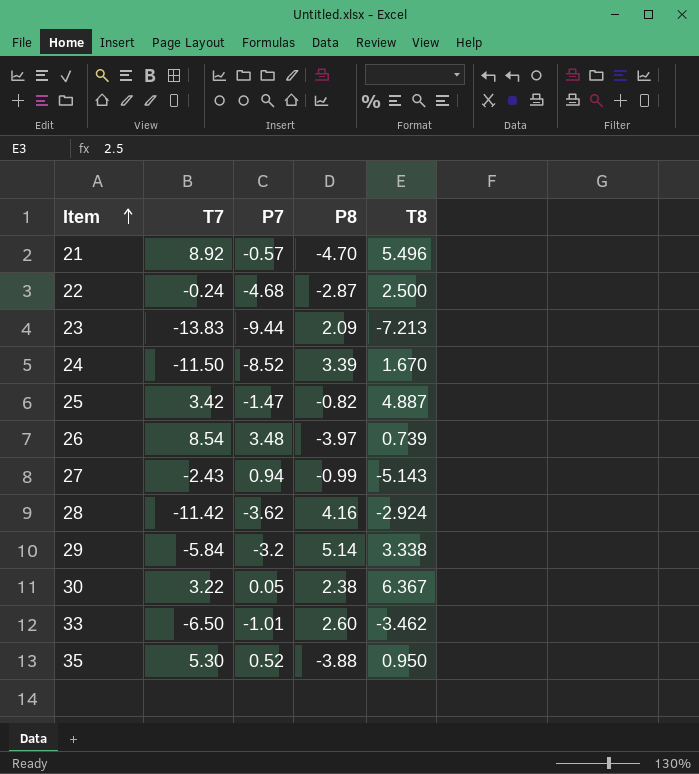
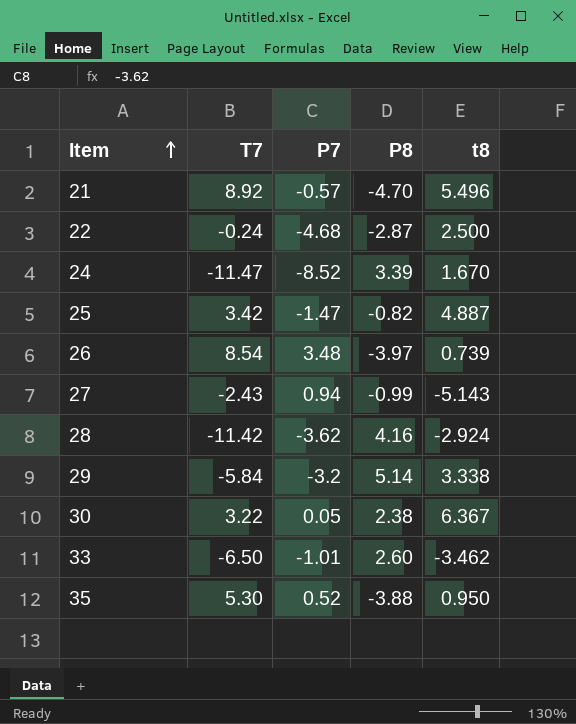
column name: T8 -> t8
row 23: -13.83 | -9.44 | 2.09 | -7.213 -> none
24 | T7: -11.50 -> -11.47

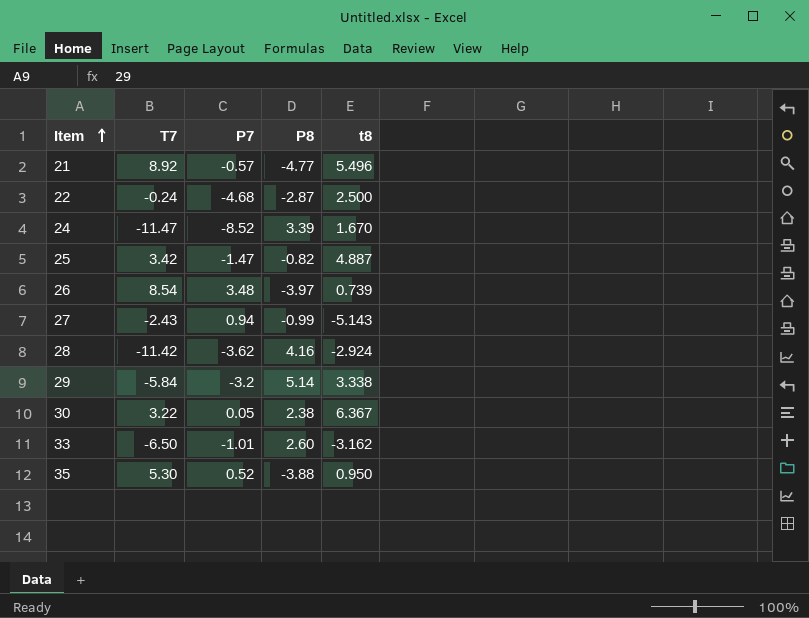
21 | P8: -4.70 -> -4.77
33 | t8: -3.462 -> -3.162

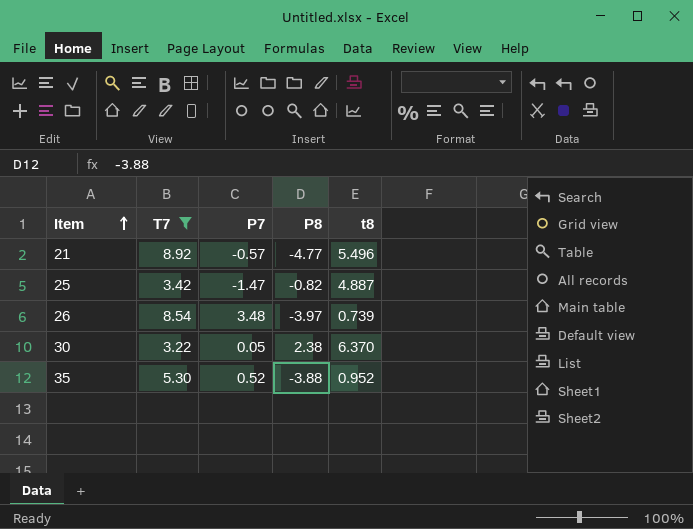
filter: none -> T7 >= 3.22
30 | t8: 6.367 -> 6.370
35 | t8: 0.950 -> 0.952

